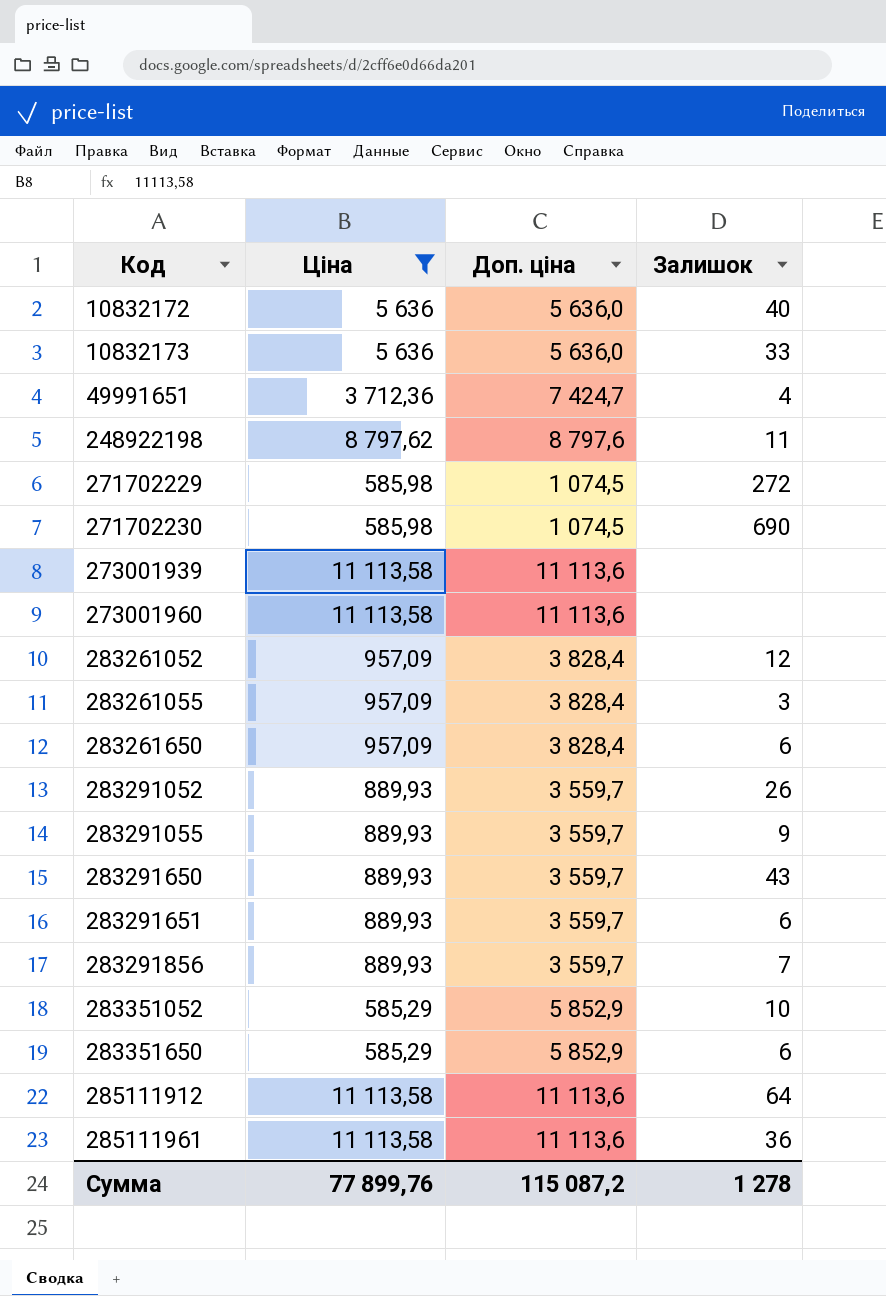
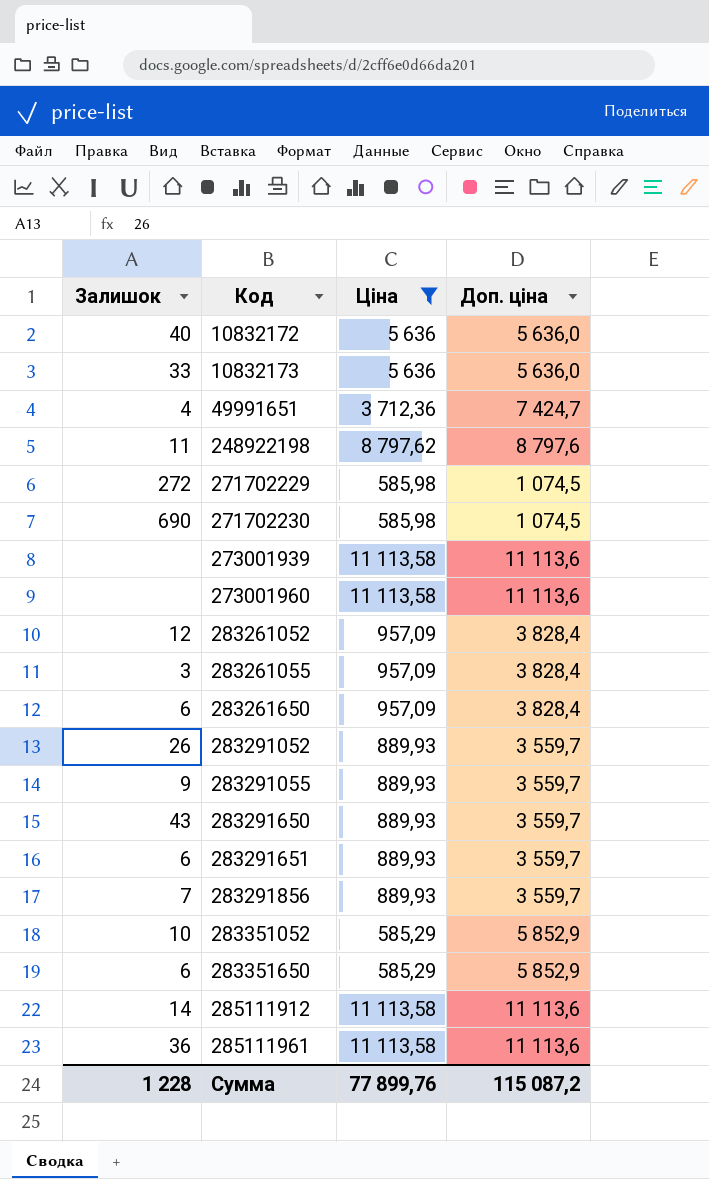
column Залишок | position: 4 -> 1
285111912 | Залишок: 64 -> 14
Сумма | Залишок: 1 278 -> 1 228

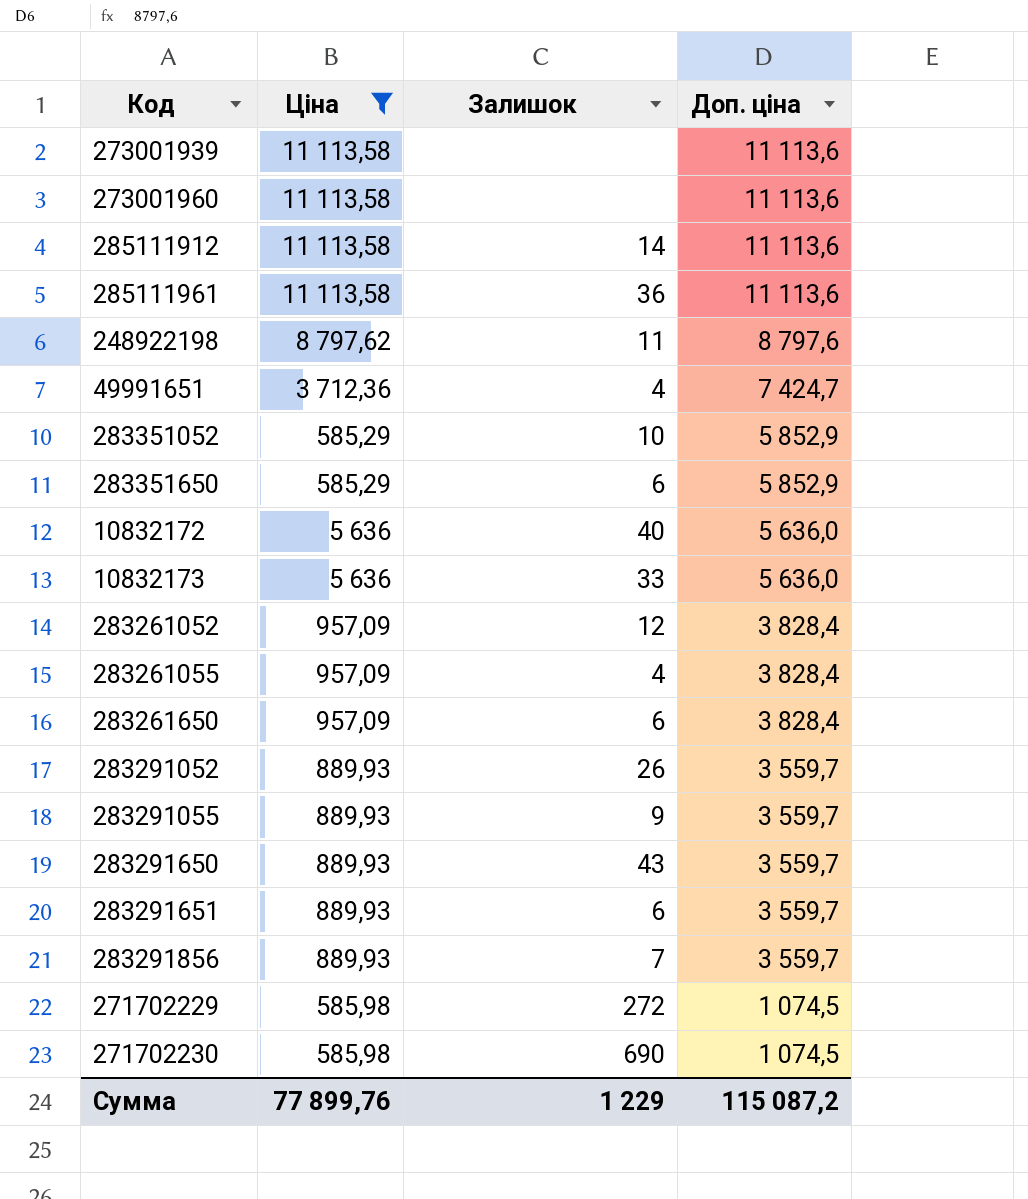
row order: Код ascending -> Доп. ціна descending
column Залишок | position: 1 -> 3
283261055 | Залишок: 3 -> 4
Сумма | Залишок: 1 228 -> 1 229

